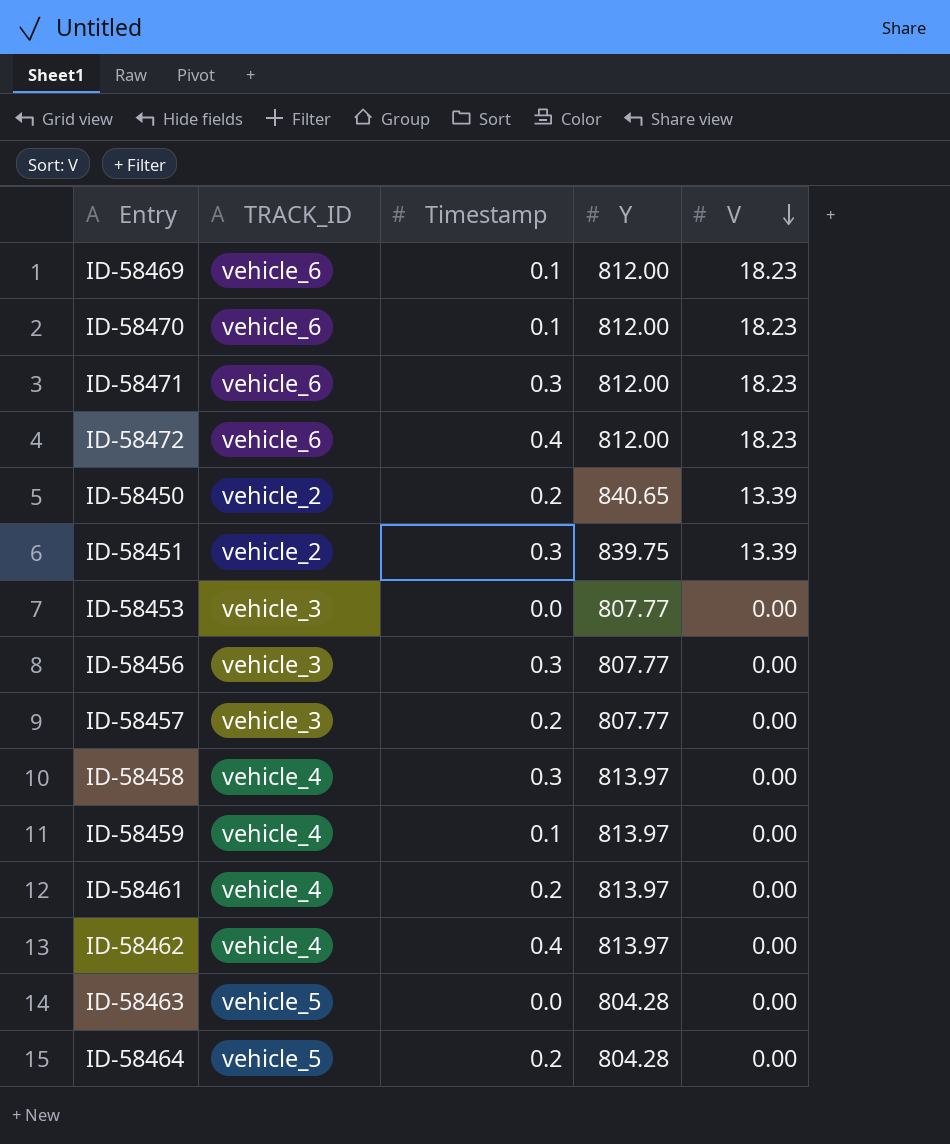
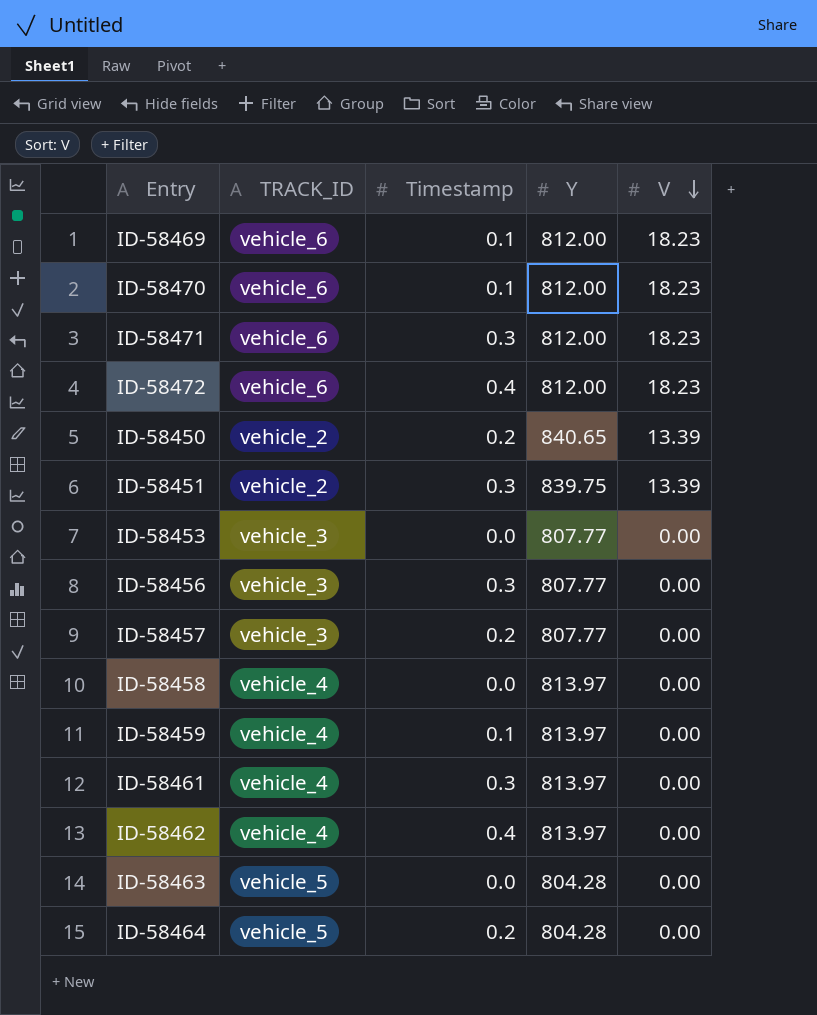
ID-58458 | Timestamp: 0.3 -> 0.0
ID-58461 | Timestamp: 0.2 -> 0.3

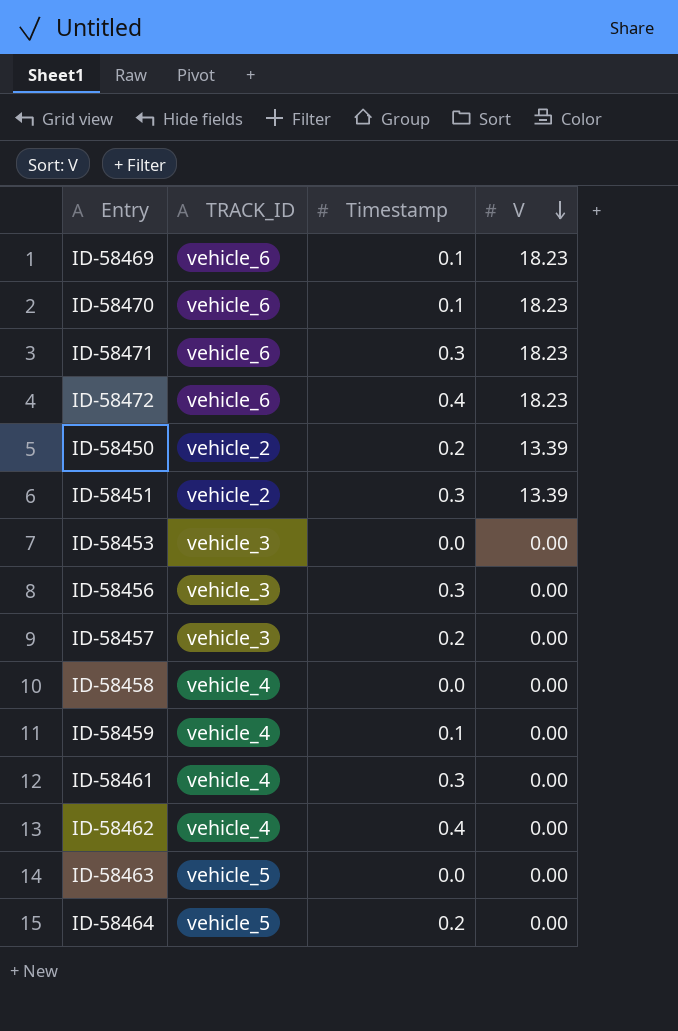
column Y | position: 4 -> none

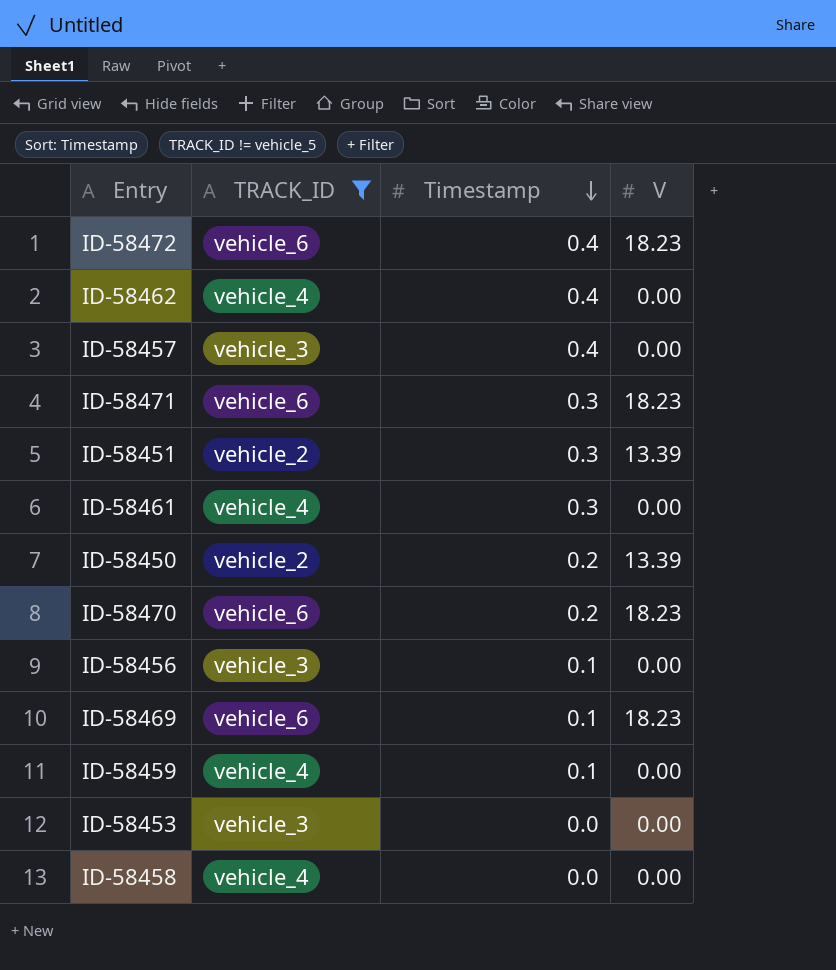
filter: none -> TRACK_ID != vehicle_5
row order: V descending -> Timestamp descending
ID-58457 | Timestamp: 0.2 -> 0.4
ID-58470 | Timestamp: 0.1 -> 0.2
ID-58456 | Timestamp: 0.3 -> 0.1

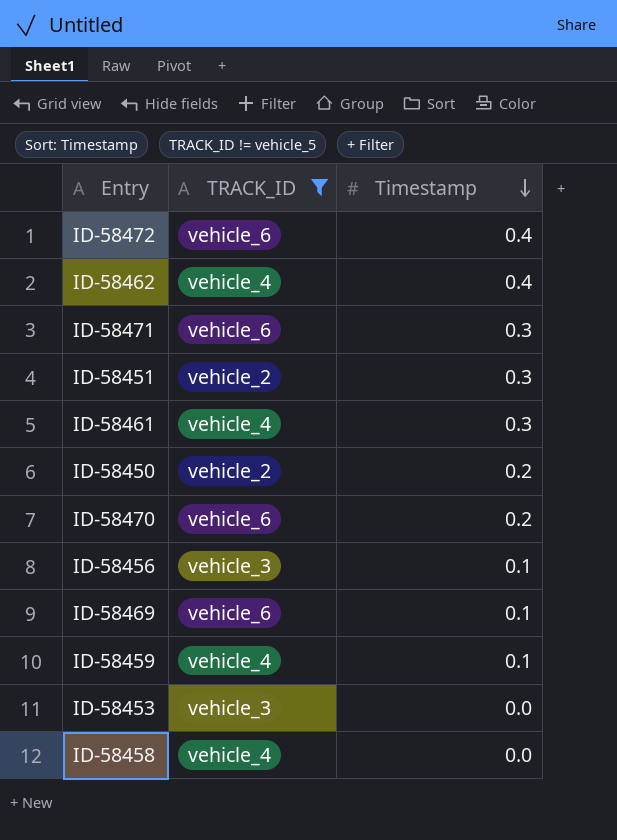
column V | position: 4 -> none
row ID-58457: vehicle_3 | 0.4 | 0.00 -> none

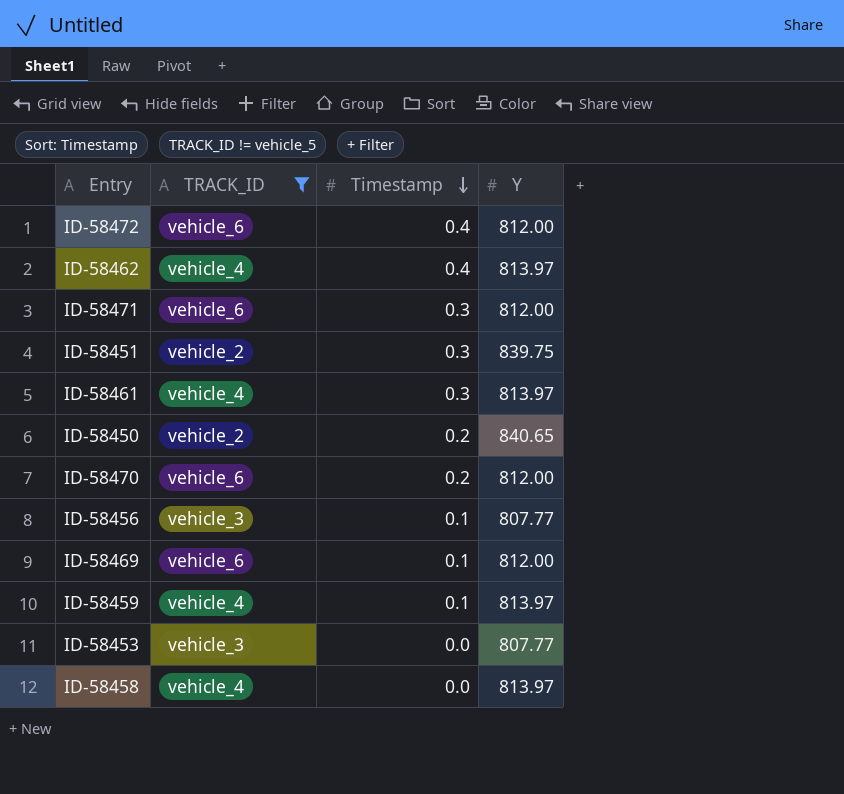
column Y | position: none -> 4

